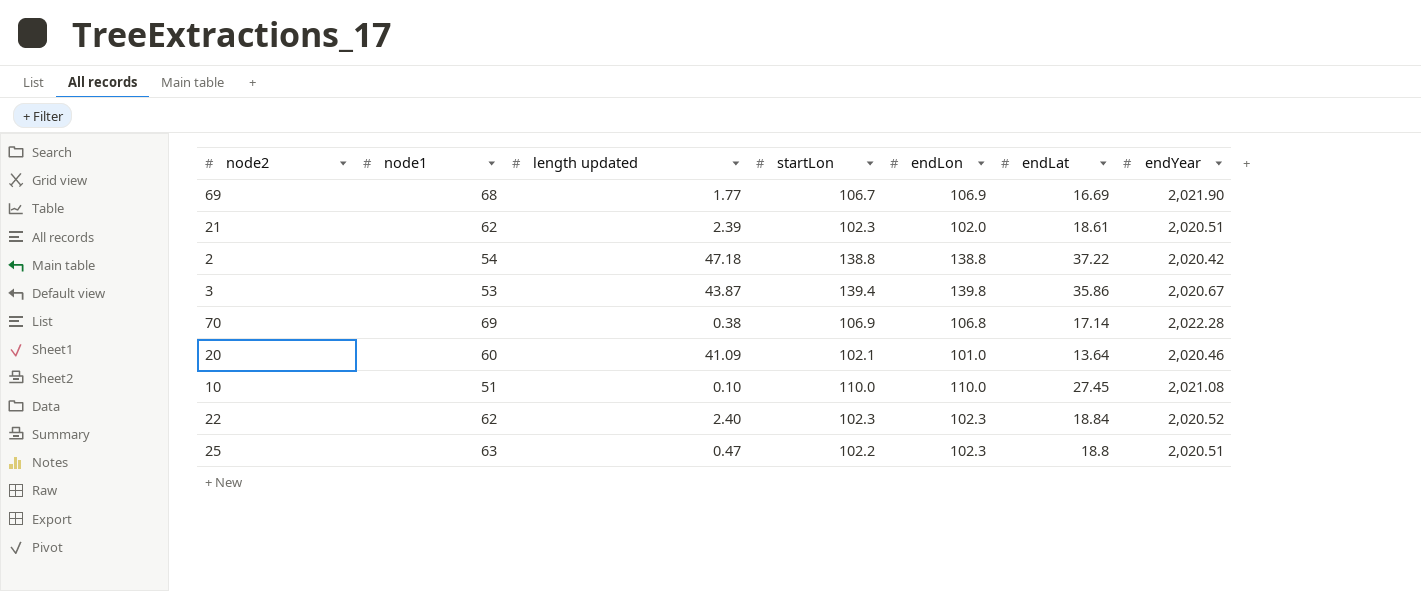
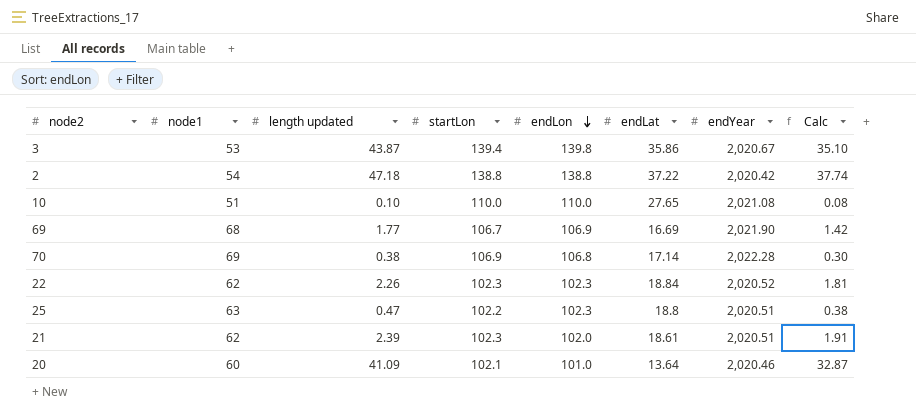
row order: none -> endLon descending
column Calc | formula: none -> [length updated] * 0.8
10 | endLat: 27.45 -> 27.65
22 | length updated: 2.40 -> 2.26

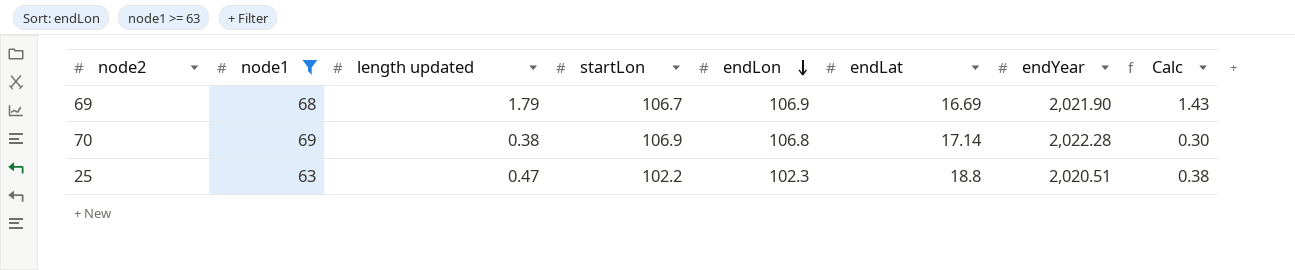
filter: none -> node1 >= 63
69 | length updated: 1.77 -> 1.79
69 | Calc: 1.42 -> 1.43

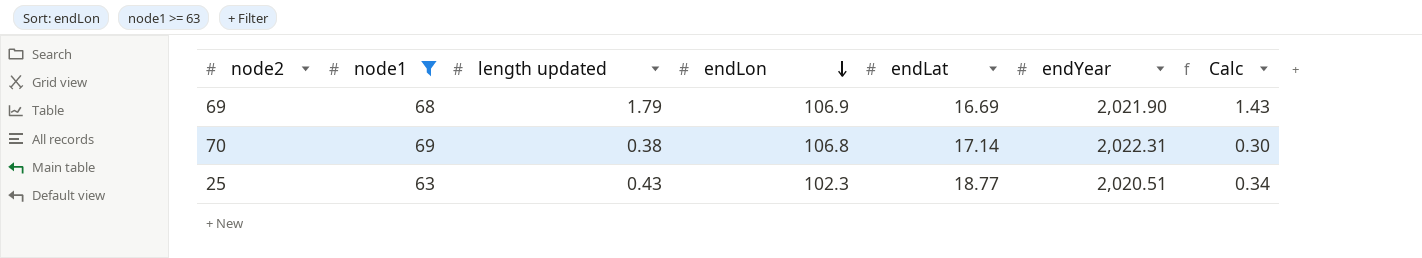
column startLon | position: 4 -> none
70 | endYear: 2,022.28 -> 2,022.31
25 | length updated: 0.47 -> 0.43
25 | endLat: 18.8 -> 18.77
25 | Calc: 0.38 -> 0.34

